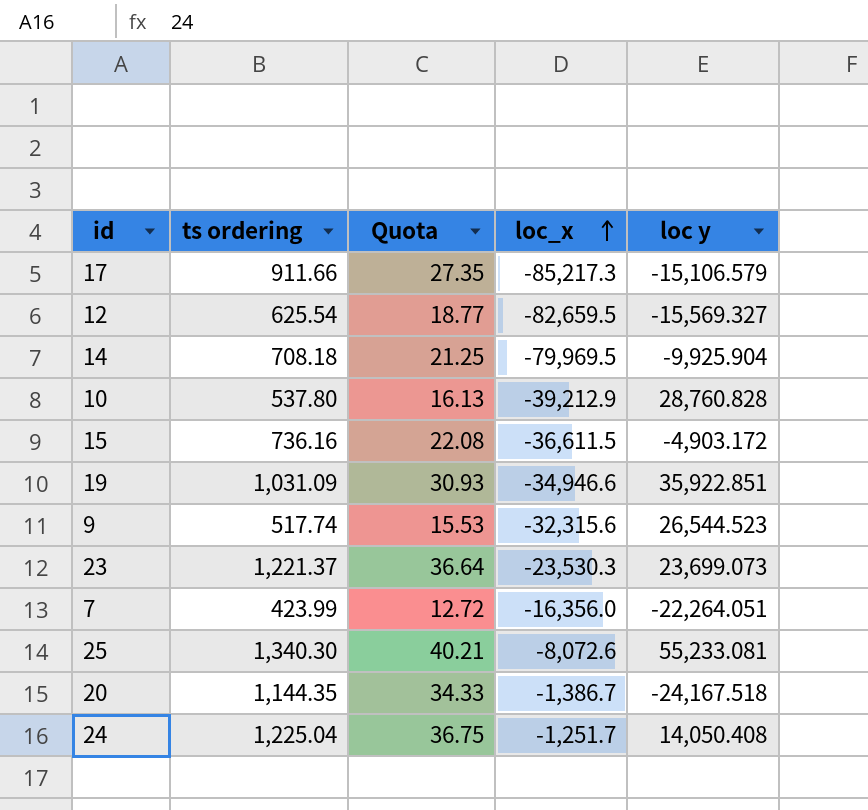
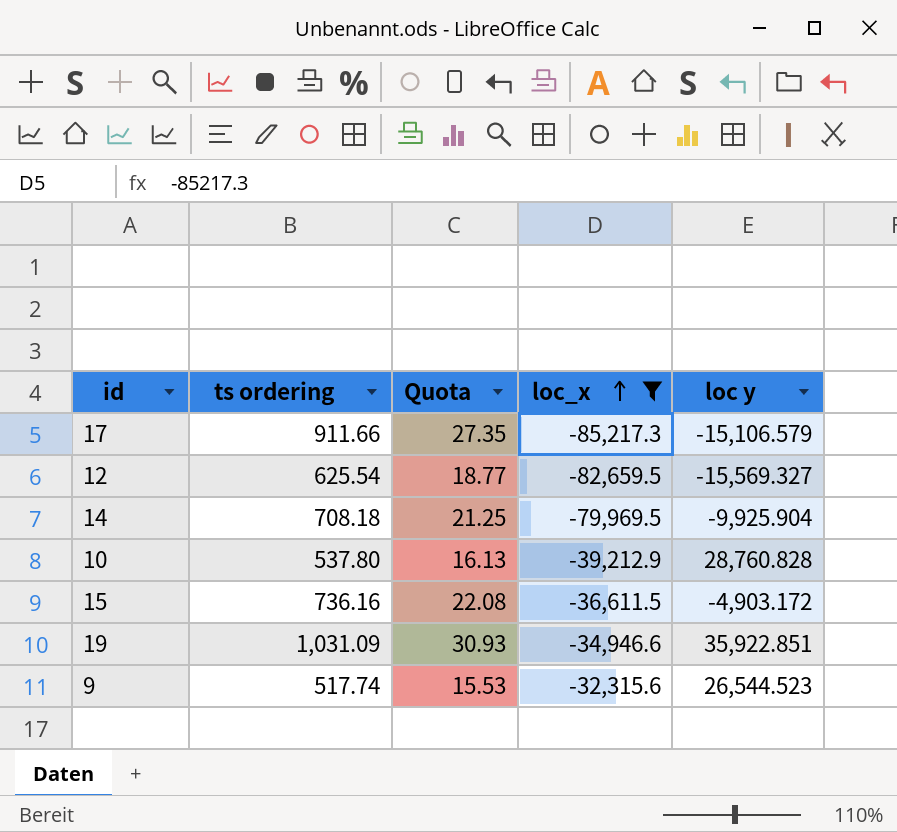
filter: none -> loc_x <= -32,315.6

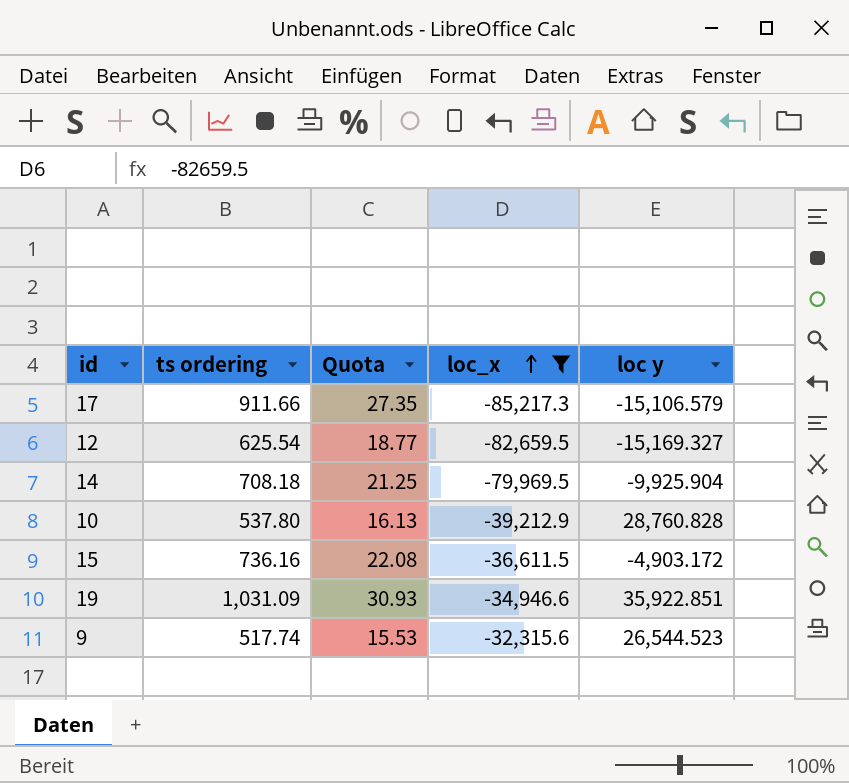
12 | loc y: -15,569.327 -> -15,169.327

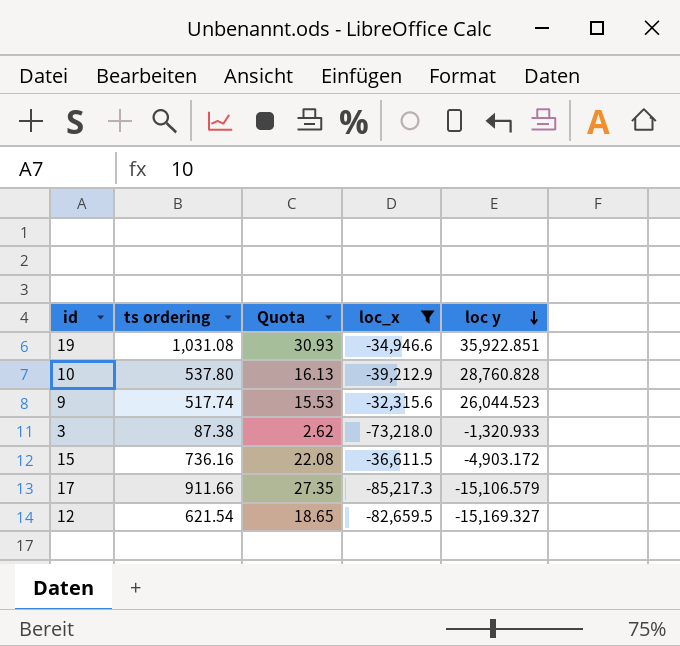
row order: loc_x ascending -> loc y descending
row 14: 708.18 | 21.25 | -79,969.5 | -9,925.904 -> none
19 | ts ordering: 1,031.09 -> 1,031.08
9 | loc y: 26,544.523 -> 26,044.523
row 3: none -> 87.38 | 2.62 | -73,218.0 | -1,320.933
12 | ts ordering: 625.54 -> 621.54
12 | Quota: 18.77 -> 18.65

